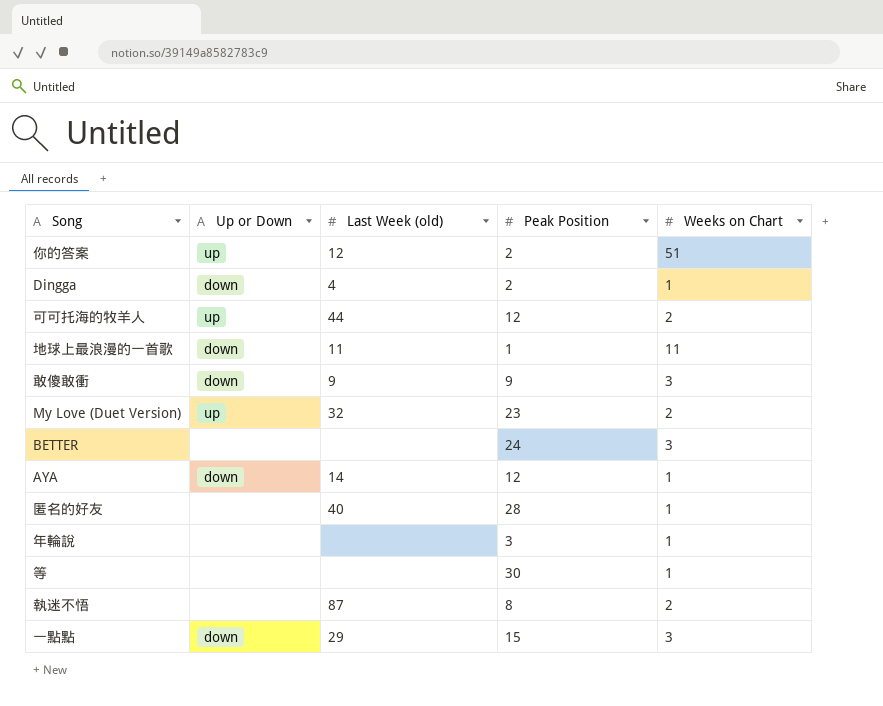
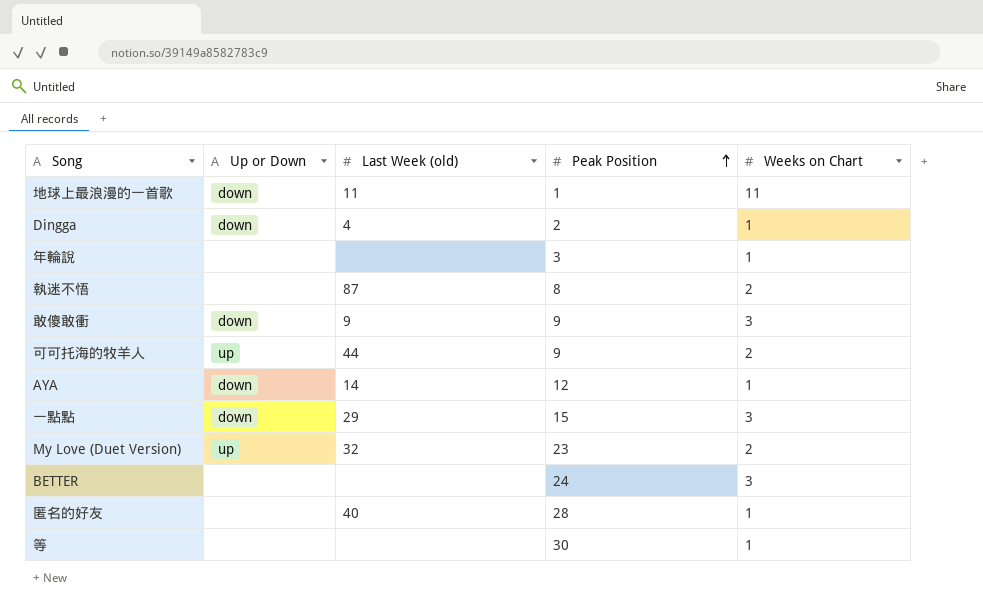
row order: none -> Peak Position ascending
row 你的答案: up | 12 | 2 | 51 -> none
可可托海的牧羊人 | Peak Position: 12 -> 9

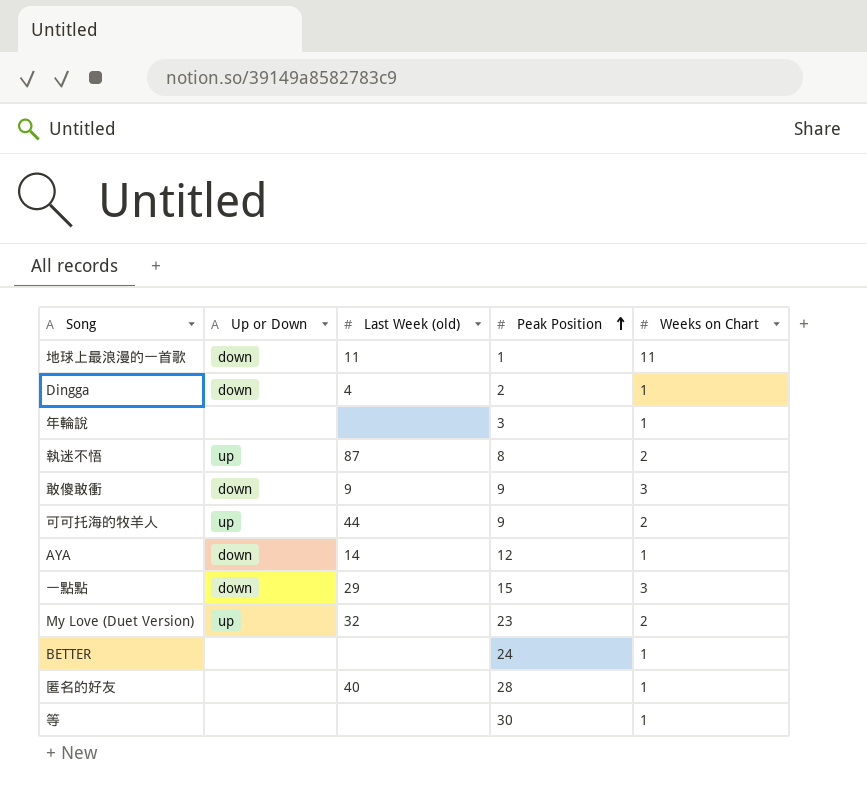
執迷不悟 | Up or Down: none -> up
BETTER | Weeks on Chart: 3 -> 1

